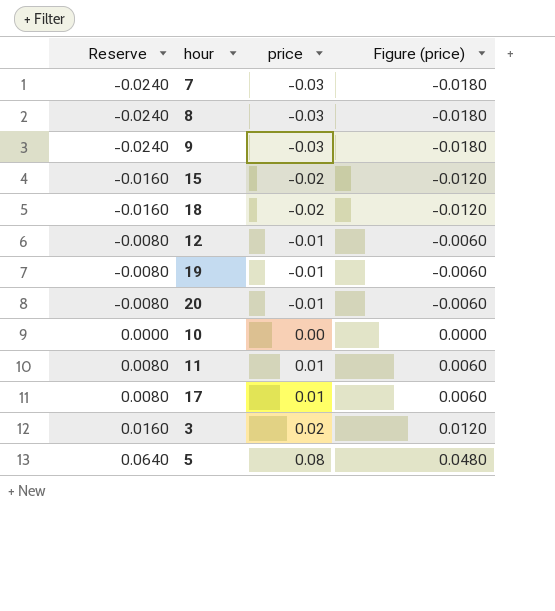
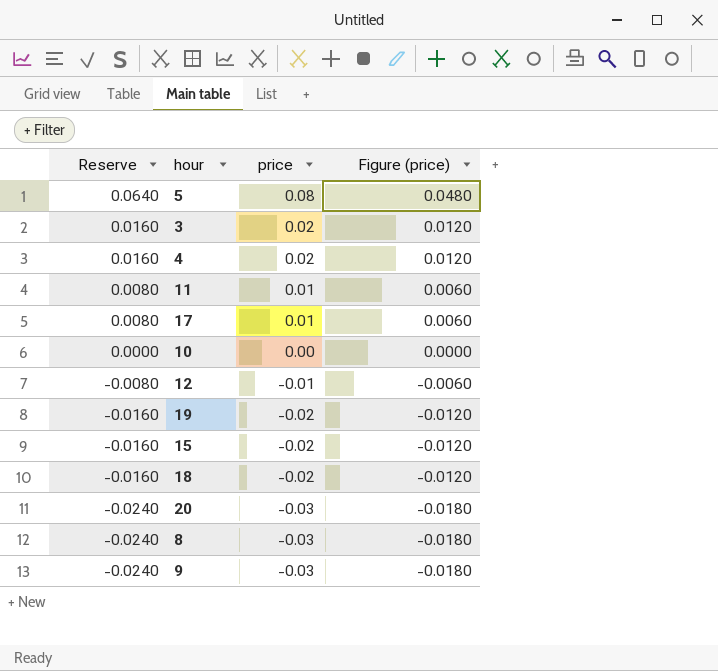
row order: Reserve ascending -> Reserve descending
row 7: -0.0240 | -0.03 | -0.0180 -> none
row 4: none -> 0.0160 | 0.02 | 0.0120
19 | Reserve: -0.0080 -> -0.0160
19 | price: -0.01 -> -0.02
19 | Figure (price): -0.0060 -> -0.0120
20 | Reserve: -0.0080 -> -0.0240
20 | price: -0.01 -> -0.03
20 | Figure (price): -0.0060 -> -0.0180

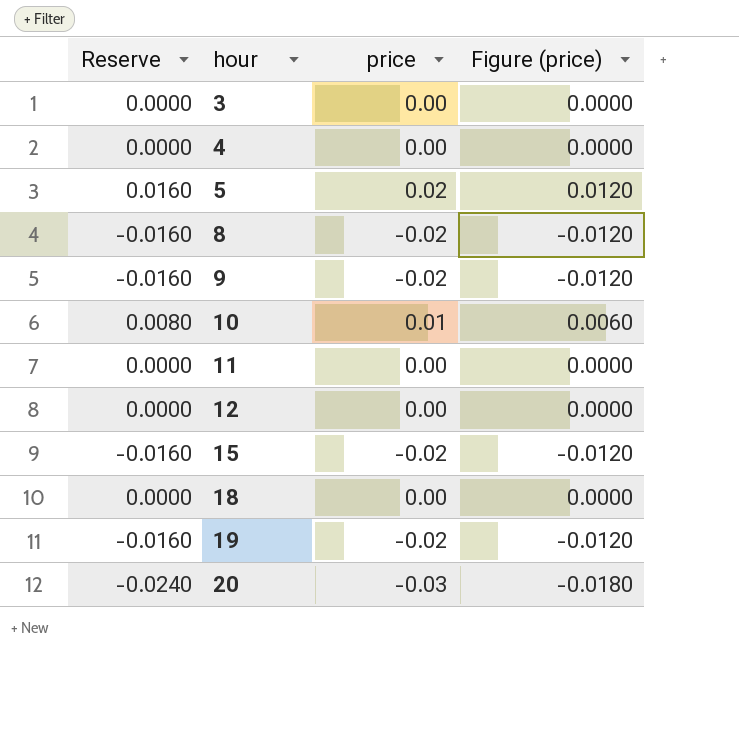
row order: Reserve descending -> hour ascending
row 17: 0.0080 | 0.01 | 0.0060 -> none
3 | Reserve: 0.0160 -> 0.0000
3 | price: 0.02 -> 0.00
3 | Figure (price): 0.0120 -> 0.0000
4 | Reserve: 0.0160 -> 0.0000
4 | price: 0.02 -> 0.00
4 | Figure (price): 0.0120 -> 0.0000
5 | Reserve: 0.0640 -> 0.0160
5 | price: 0.08 -> 0.02
5 | Figure (price): 0.0480 -> 0.0120
8 | Reserve: -0.0240 -> -0.0160
8 | price: -0.03 -> -0.02
8 | Figure (price): -0.0180 -> -0.0120
9 | Reserve: -0.0240 -> -0.0160
9 | price: -0.03 -> -0.02
9 | Figure (price): -0.0180 -> -0.0120
10 | Reserve: 0.0000 -> 0.0080
10 | price: 0.00 -> 0.01
10 | Figure (price): 0.0000 -> 0.0060
11 | Reserve: 0.0080 -> 0.0000
11 | price: 0.01 -> 0.00
11 | Figure (price): 0.0060 -> 0.0000
12 | Reserve: -0.0080 -> 0.0000
12 | price: -0.01 -> 0.00
12 | Figure (price): -0.0060 -> 0.0000
18 | Reserve: -0.0160 -> 0.0000
18 | price: -0.02 -> 0.00
18 | Figure (price): -0.0120 -> 0.0000

